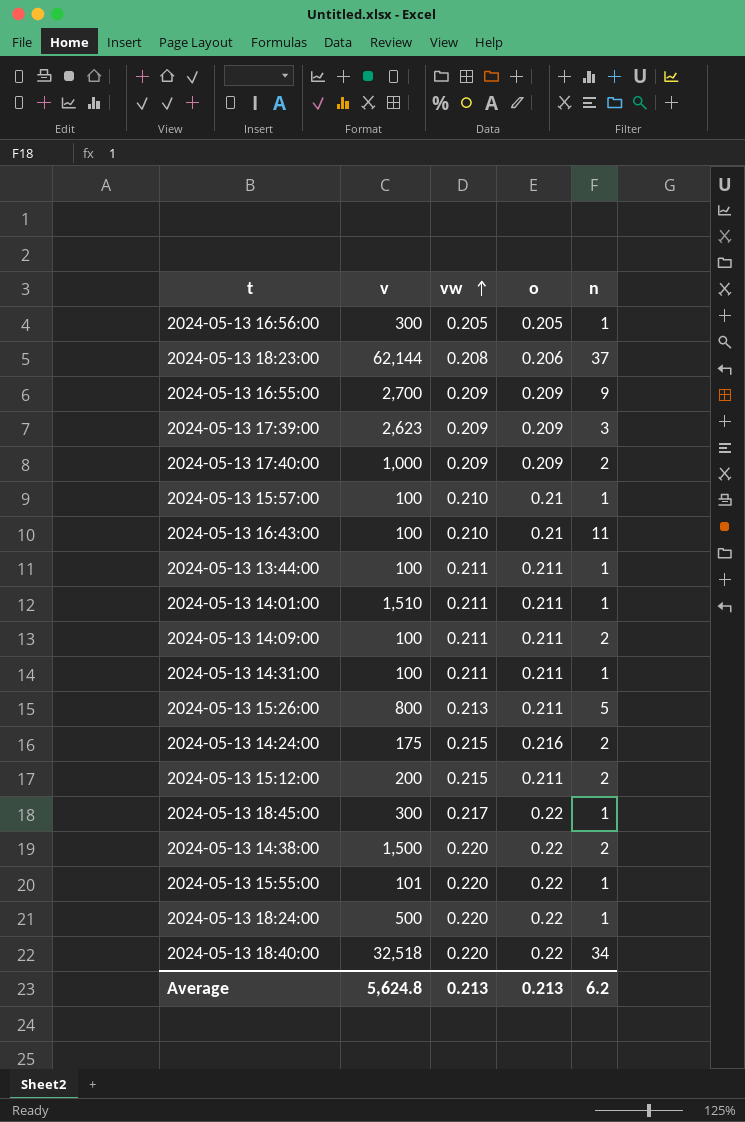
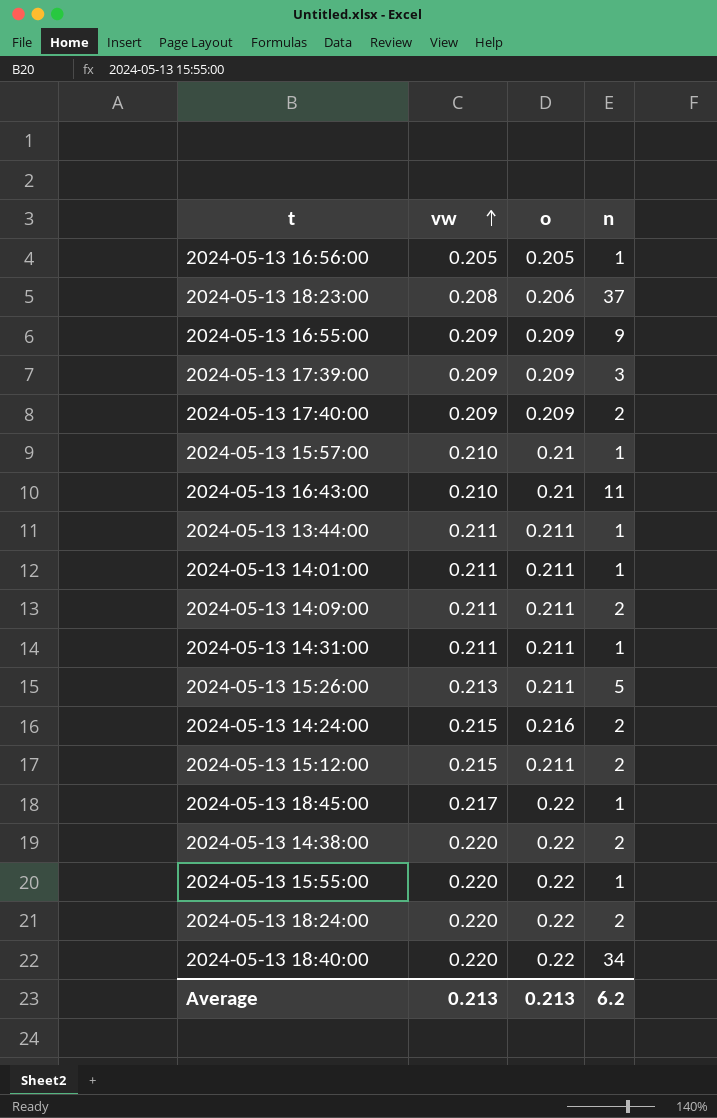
column v | position: 2 -> none
2024-05-13 18:24:00 | n: 1 -> 2

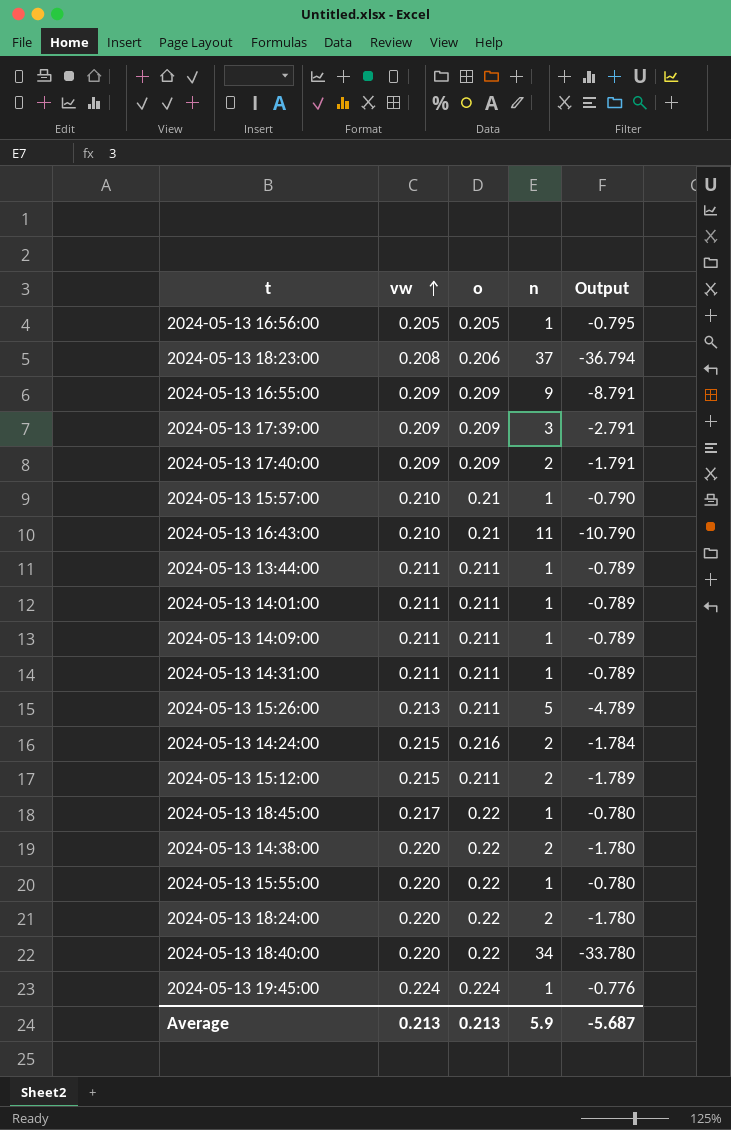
column Output | formula: none -> [o] - [n]
2024-05-13 14:09:00 | n: 2 -> 1
row 2024-05-13 19:45:00: none -> 0.224 | 0.224 | 1 | -0.776
Average | n: 6.2 -> 5.9

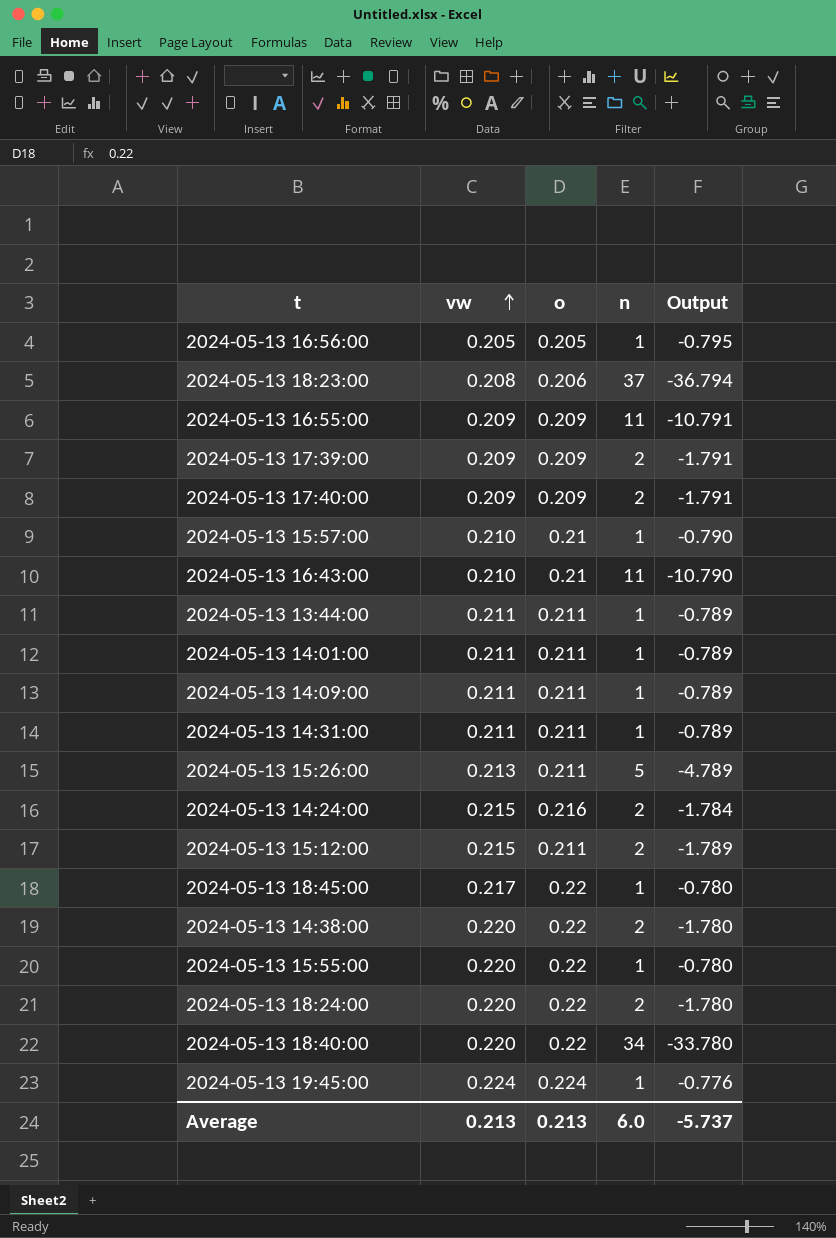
2024-05-13 16:55:00 | n: 9 -> 11
2024-05-13 16:55:00 | Output: -8.791 -> -10.791
2024-05-13 17:39:00 | n: 3 -> 2
2024-05-13 17:39:00 | Output: -2.791 -> -1.791
Average | n: 5.9 -> 6.0
Average | Output: -5.687 -> -5.737

